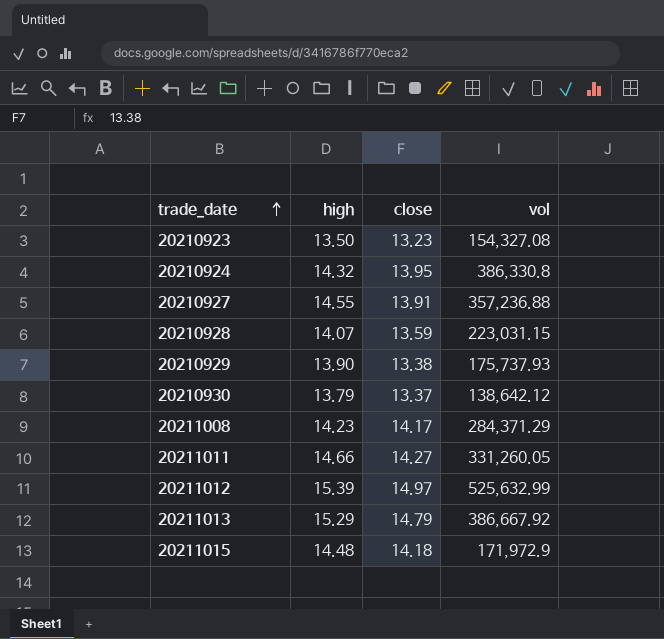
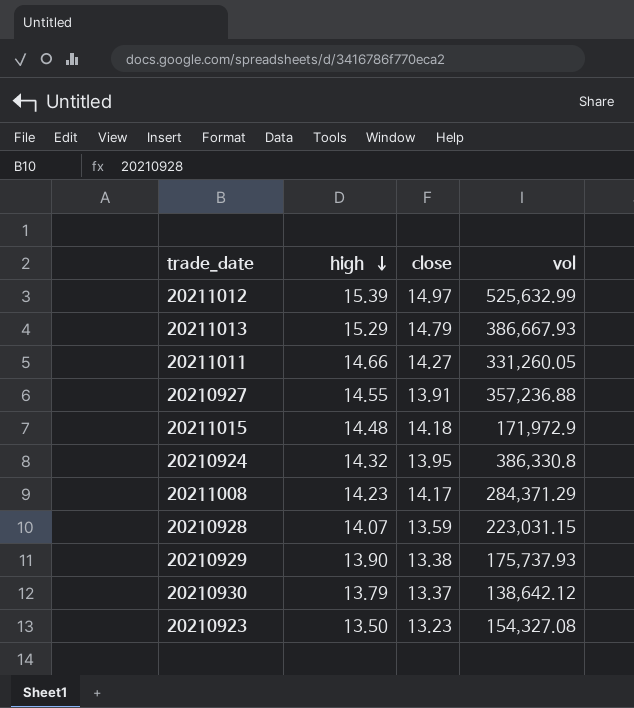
row order: trade_date ascending -> high descending
20211013 | vol: 386,667.92 -> 386,667.93

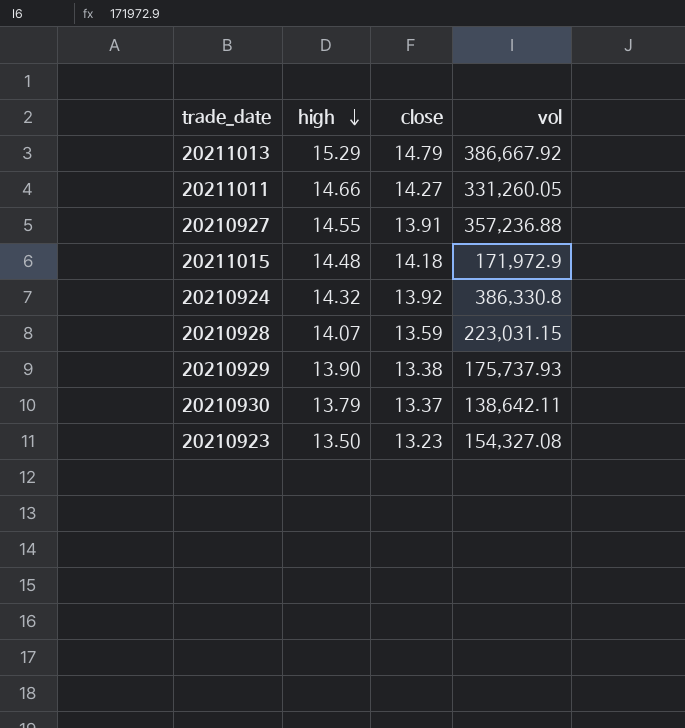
row 20211012: 15.39 | 14.97 | 525,632.99 -> none
row 20211008: 14.23 | 14.17 | 284,371.29 -> none
20211013 | vol: 386,667.93 -> 386,667.92
20210924 | close: 13.95 -> 13.92
20210930 | vol: 138,642.12 -> 138,642.11

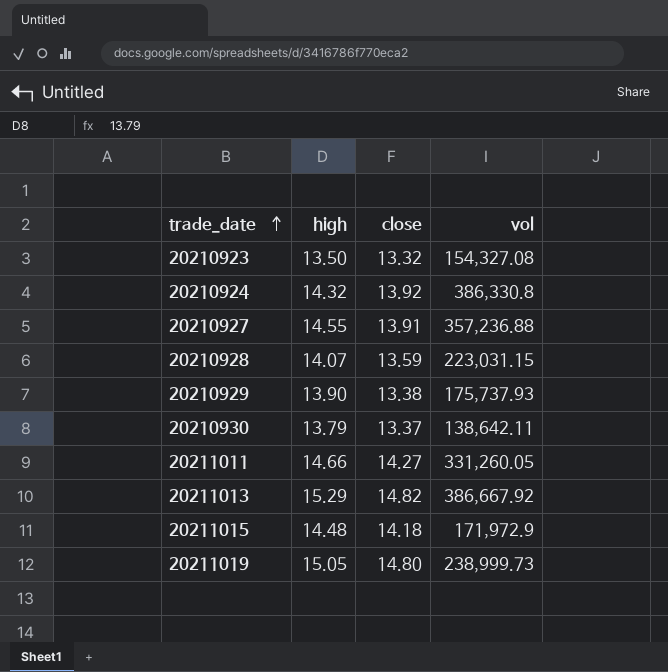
row order: high descending -> trade_date ascending
20210923 | close: 13.23 -> 13.32
20211013 | close: 14.79 -> 14.82
row 20211019: none -> 15.05 | 14.80 | 238,999.73

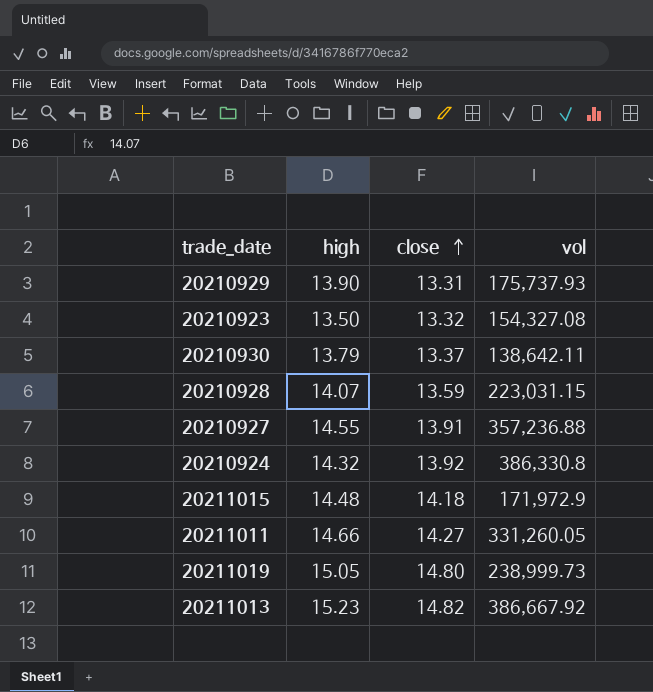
row order: trade_date ascending -> close ascending
20210929 | close: 13.38 -> 13.31
20211013 | high: 15.29 -> 15.23

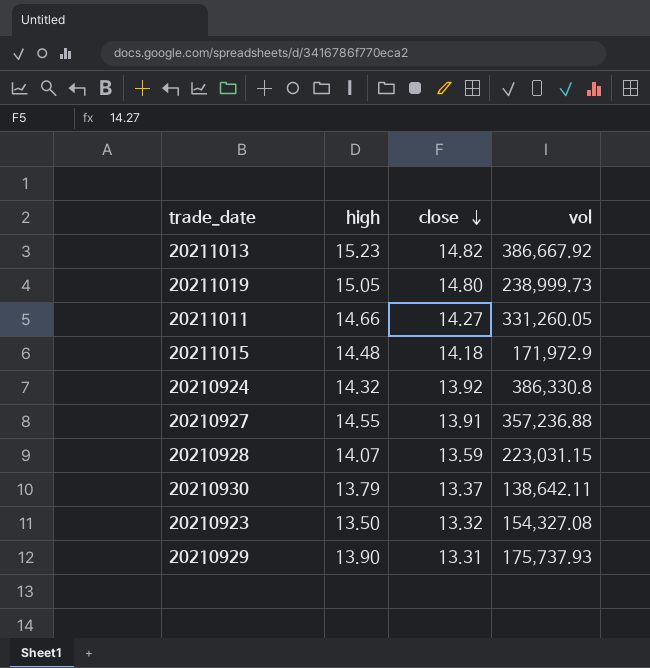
row order: close ascending -> close descending

